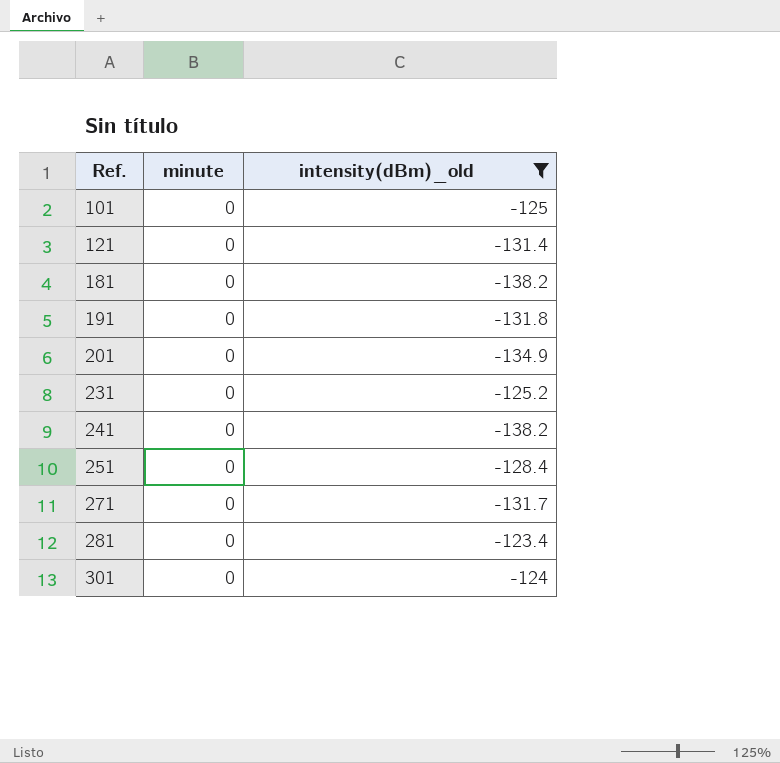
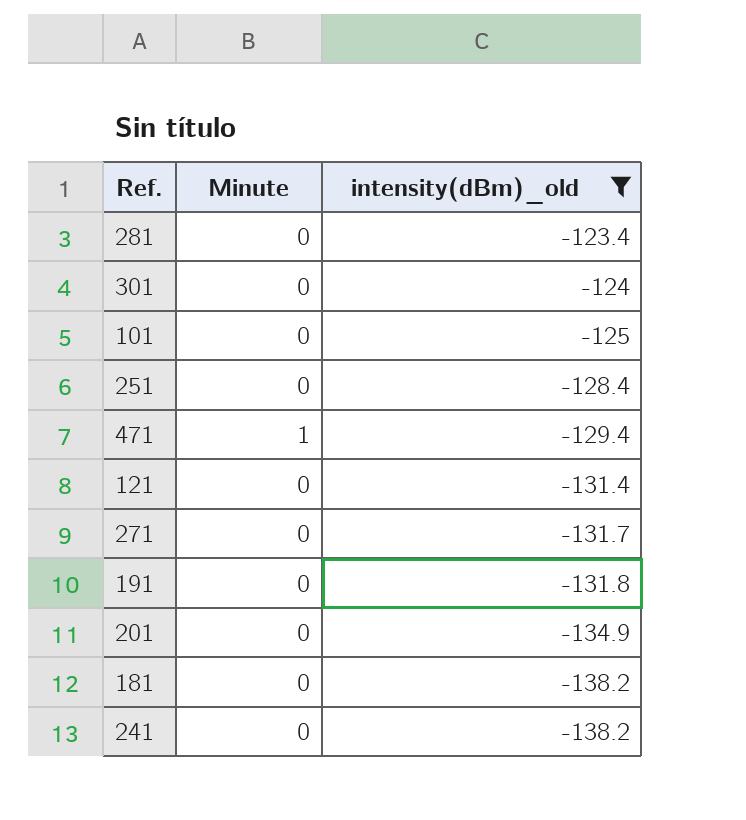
row order: Ref. ascending -> intensity(dBm)_old descending
column name: minute -> Minute
row 231: 0 | -125.2 -> none
row 471: none -> 1 | -129.4

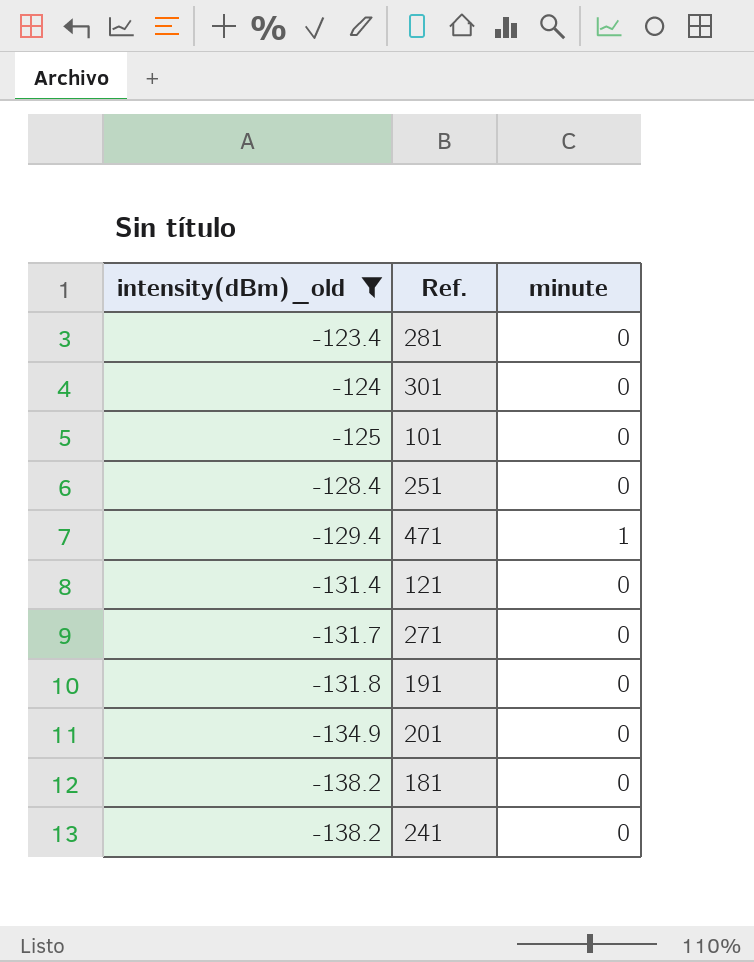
column intensity(dBm)_old | position: 3 -> 1
column name: Minute -> minute

